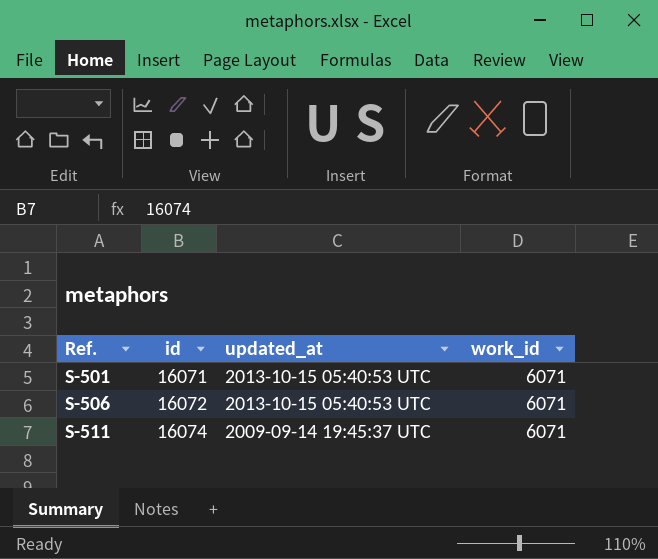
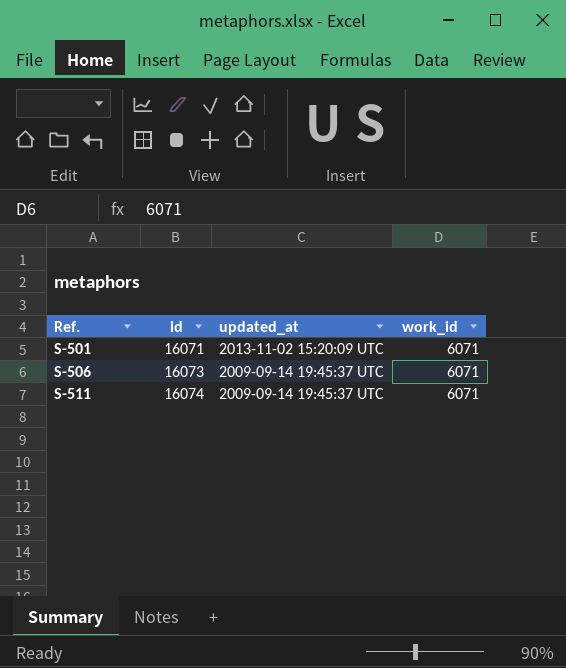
S-501 | updated_at: 2013-10-15 05:40:53 UTC -> 2013-11-02 15:20:09 UTC
S-506 | id: 16072 -> 16073
S-506 | updated_at: 2013-10-15 05:40:53 UTC -> 2009-09-14 19:45:37 UTC

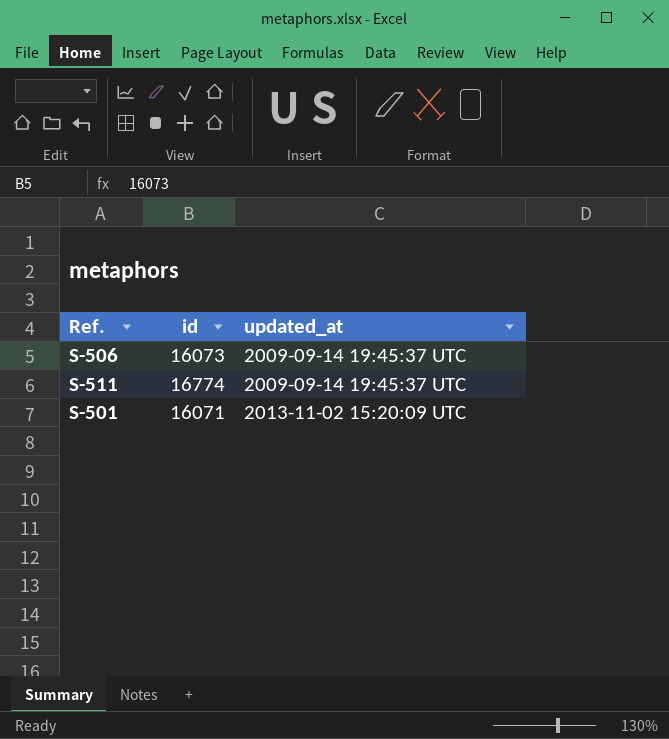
row order: Ref. ascending -> updated_at ascending
column work_id | position: 4 -> none
S-511 | id: 16074 -> 16774

